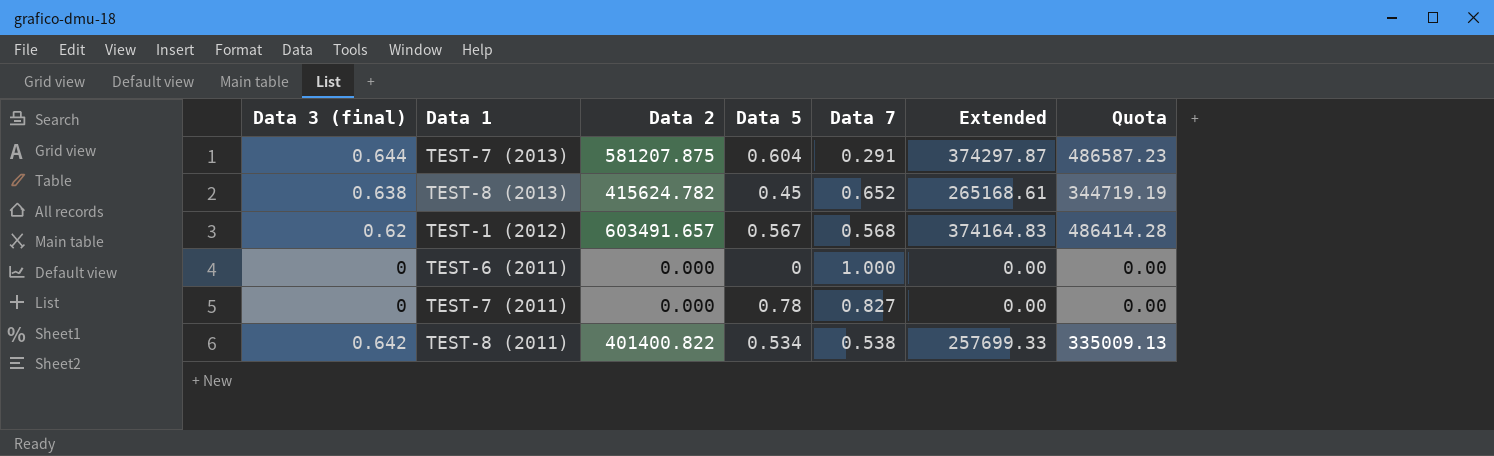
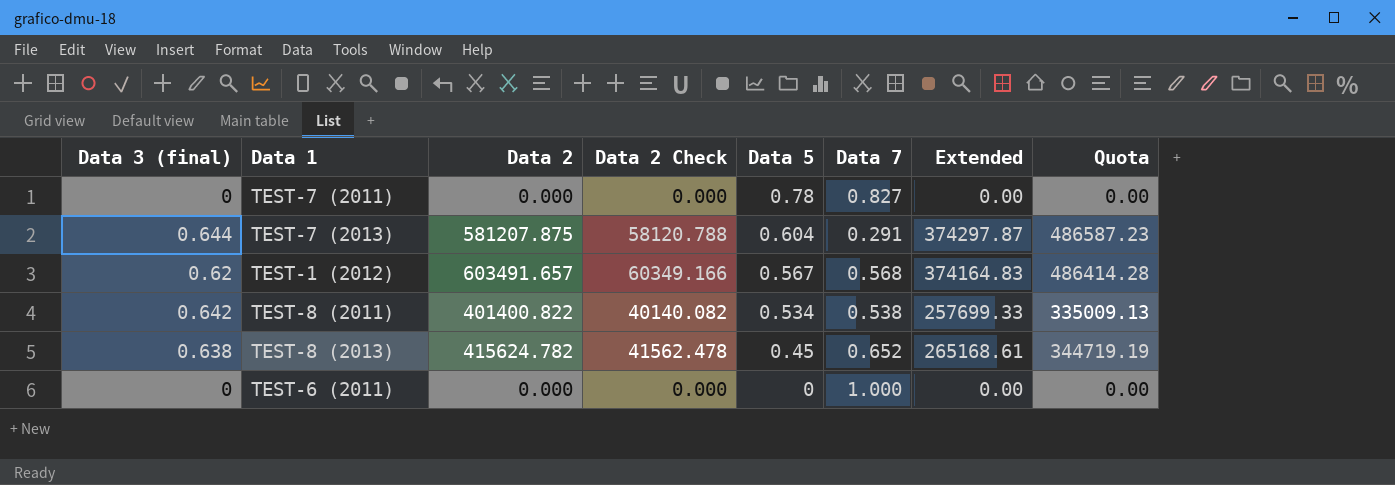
row order: none -> Data 5 descending
column Data 2 Check | formula: none -> [Data 2] * 0.1

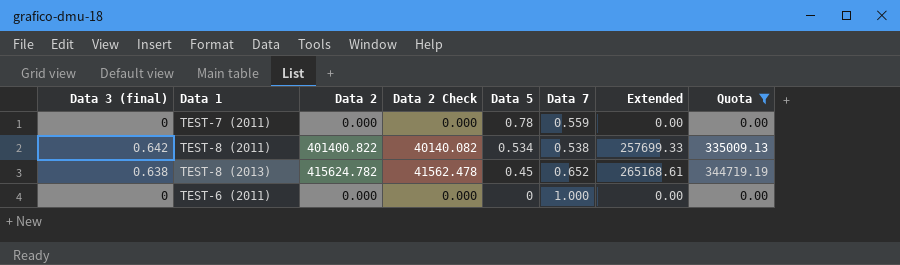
filter: none -> Quota <= 344719.19
TEST-7 (2011) | Data 7: 0.827 -> 0.559

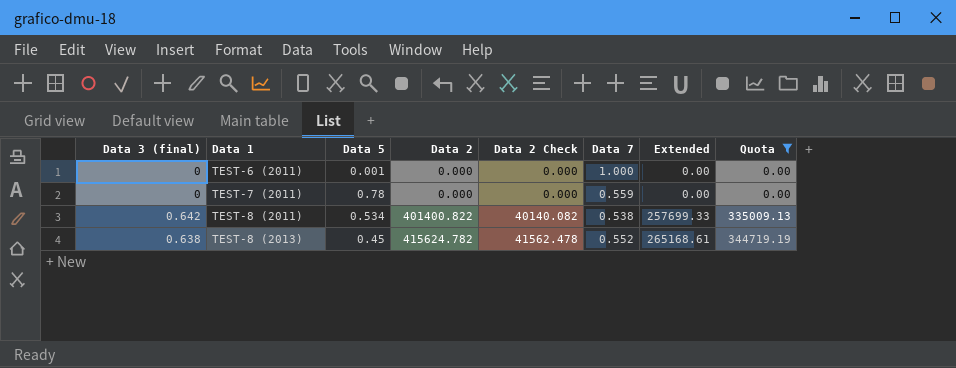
row order: Data 5 descending -> Data 1 ascending
column Data 5 | position: 5 -> 3
TEST-6 (2011) | Data 5: 0 -> 0.001
TEST-8 (2013) | Data 7: 0.652 -> 0.552

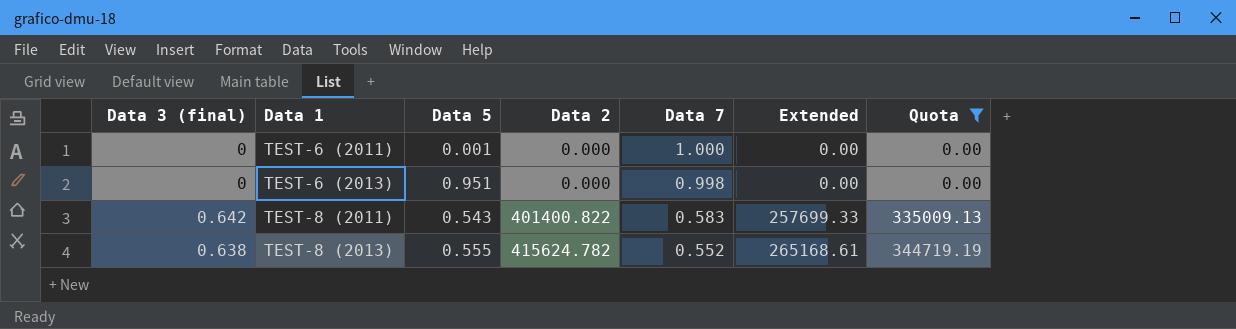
column Data 2 Check | formula: [Data 2] * 0.1 -> none
row TEST-7 (2011): 0 | 0.78 | 0.000 | 0.000 | 0.559 | 0.00 | 0.00 -> none
row TEST-6 (2013): none -> 0 | 0.951 | 0.000 | 0.998 | 0.00 | 0.00
TEST-8 (2011) | Data 5: 0.534 -> 0.543
TEST-8 (2011) | Data 7: 0.538 -> 0.583
TEST-8 (2013) | Data 5: 0.45 -> 0.555

